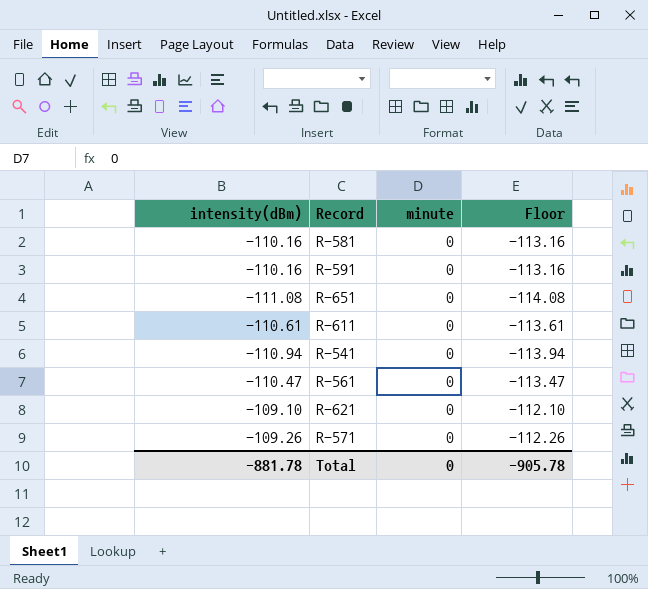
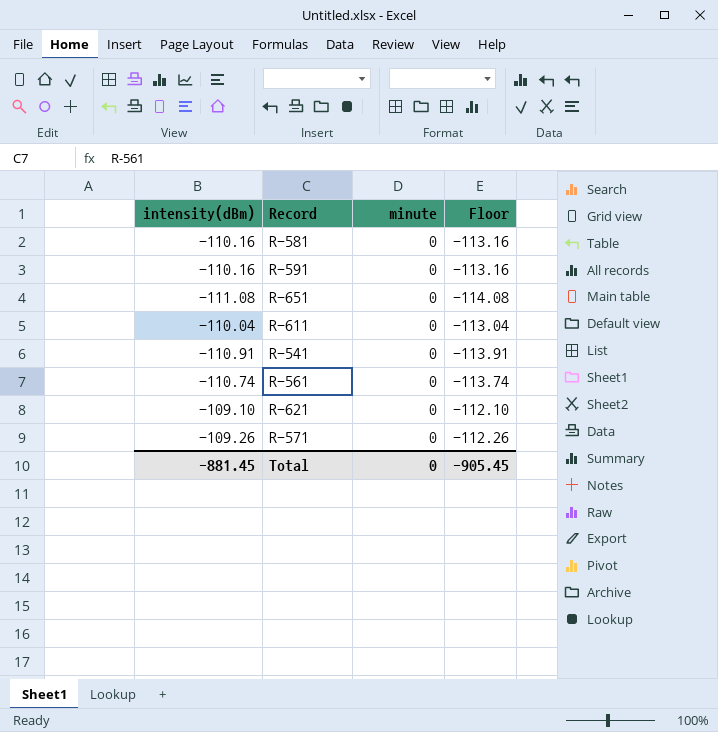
R-611 | intensity(dBm): -110.61 -> -110.04
R-611 | Floor: -113.61 -> -113.04
R-541 | intensity(dBm): -110.94 -> -110.91
R-541 | Floor: -113.94 -> -113.91
R-561 | intensity(dBm): -110.47 -> -110.74
R-561 | Floor: -113.47 -> -113.74
Total | intensity(dBm): -881.78 -> -881.45
Total | Floor: -905.78 -> -905.45

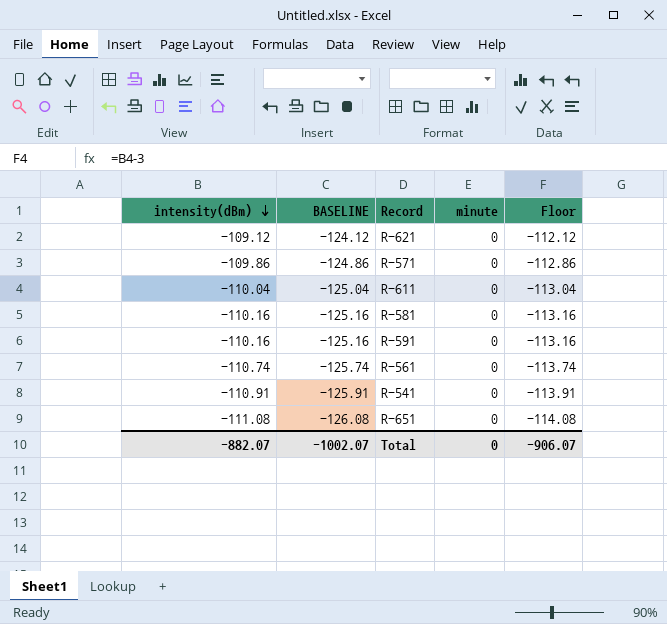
row order: none -> intensity(dBm) descending
column BASELINE | formula: none -> [intensity(dBm)] - 15
R-621 | intensity(dBm): -109.10 -> -109.12
R-621 | Floor: -112.10 -> -112.12
R-571 | intensity(dBm): -109.26 -> -109.86
R-571 | Floor: -112.26 -> -112.86
Total | intensity(dBm): -881.45 -> -882.07
Total | Floor: -905.45 -> -906.07

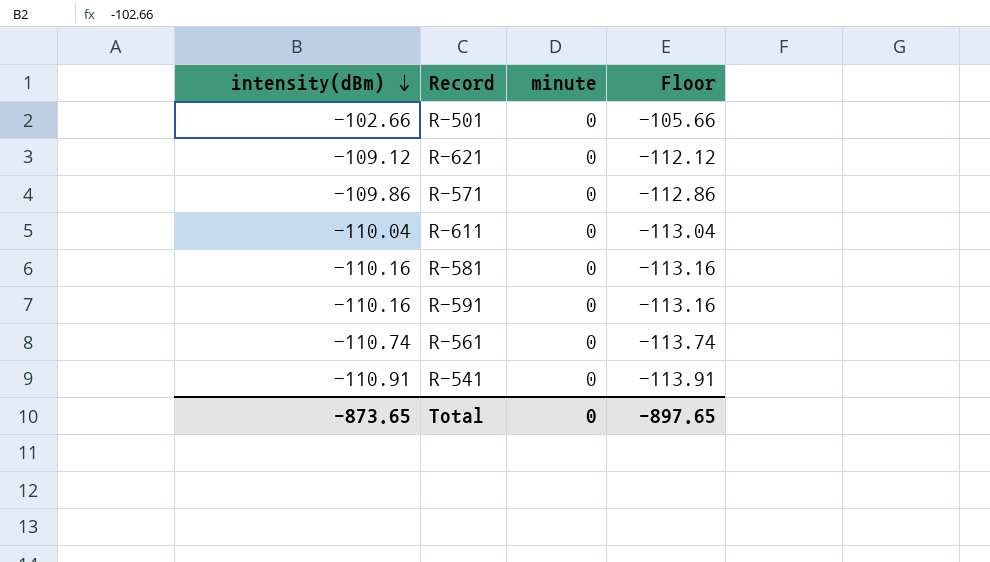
column BASELINE | formula: [intensity(dBm)] - 15 -> none
row R-651: -111.08 | -126.08 | 0 | -114.08 -> none
row R-501: none -> -102.66 | 0 | -105.66
Total | intensity(dBm): -882.07 -> -873.65
Total | Floor: -906.07 -> -897.65

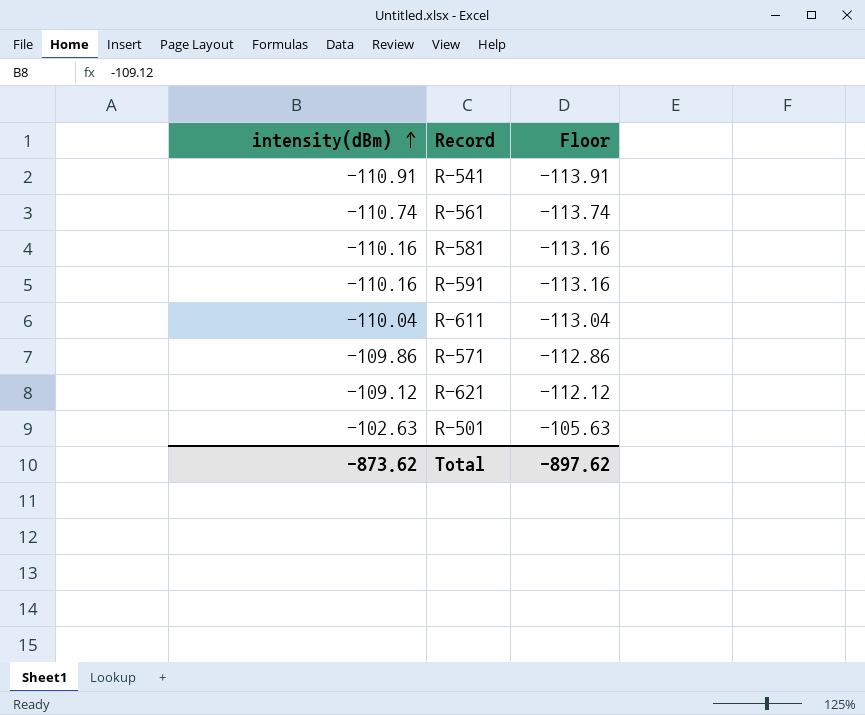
row order: intensity(dBm) descending -> intensity(dBm) ascending
column minute | position: 3 -> none
R-501 | intensity(dBm): -102.66 -> -102.63
R-501 | Floor: -105.66 -> -105.63
Total | intensity(dBm): -873.65 -> -873.62
Total | Floor: -897.65 -> -897.62

